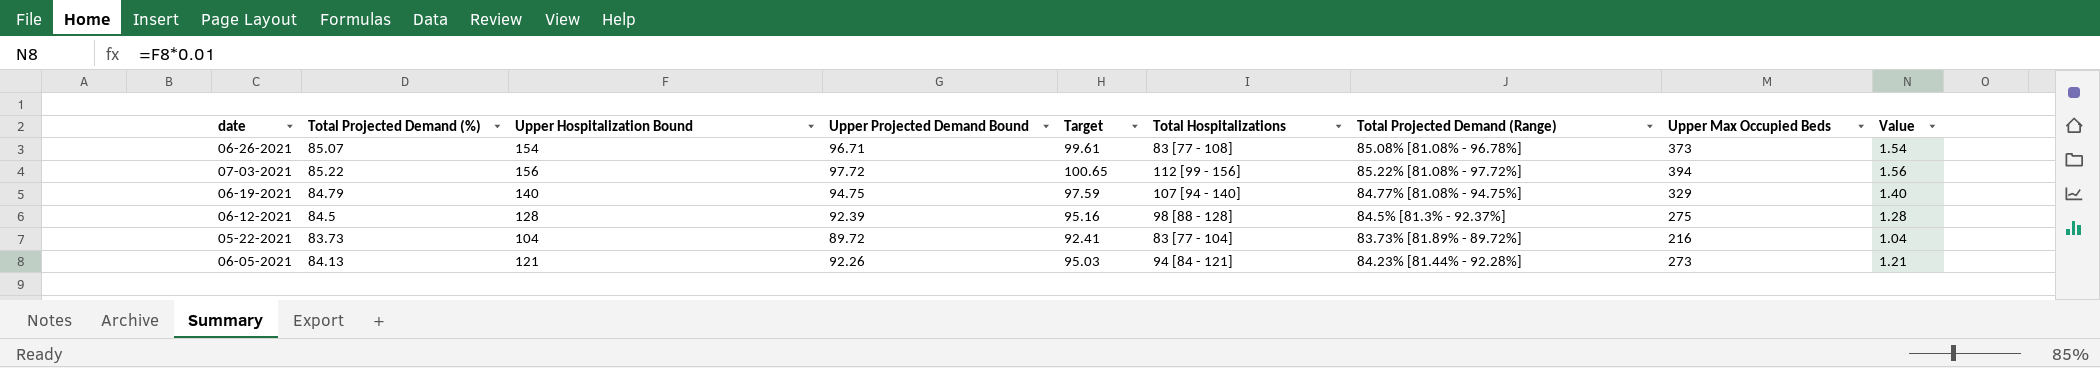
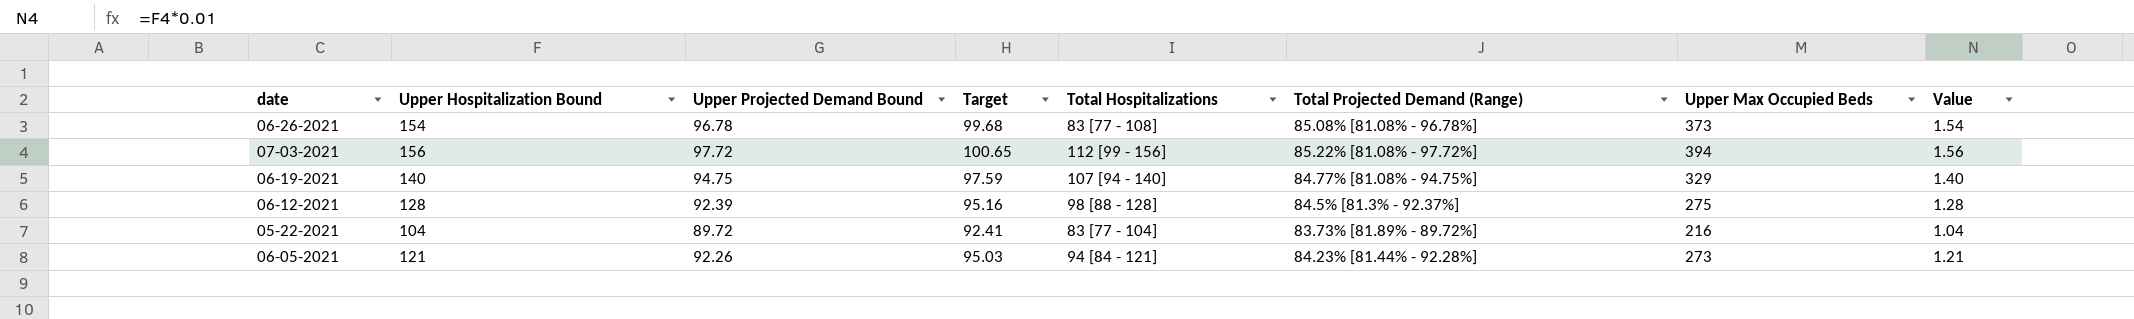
column Total Projected Demand (%) | position: 2 -> none
06-26-2021 | Upper Projected Demand Bound: 96.71 -> 96.78
06-26-2021 | Target: 99.61 -> 99.68

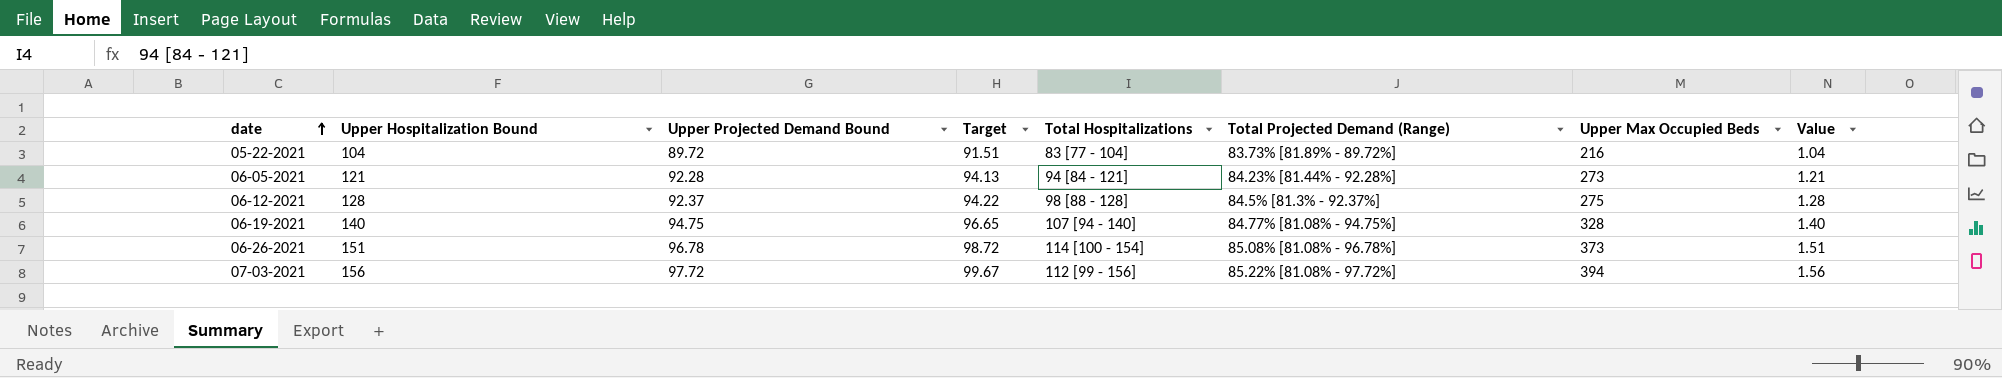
row order: none -> date ascending
column Target | formula: [Upper Projected Demand Bound] * 1.03 -> [Upper Projected Demand Bound] * 1.02
06-05-2021 | Upper Projected Demand Bound: 92.26 -> 92.28
06-12-2021 | Upper Projected Demand Bound: 92.39 -> 92.37
06-19-2021 | Upper Max Occupied Beds: 329 -> 328
06-26-2021 | Upper Hospitalization Bound: 154 -> 151
06-26-2021 | Total Hospitalizations: 83 [77 - 108] -> 114 [100 - 154]
06-26-2021 | Value: 1.54 -> 1.51

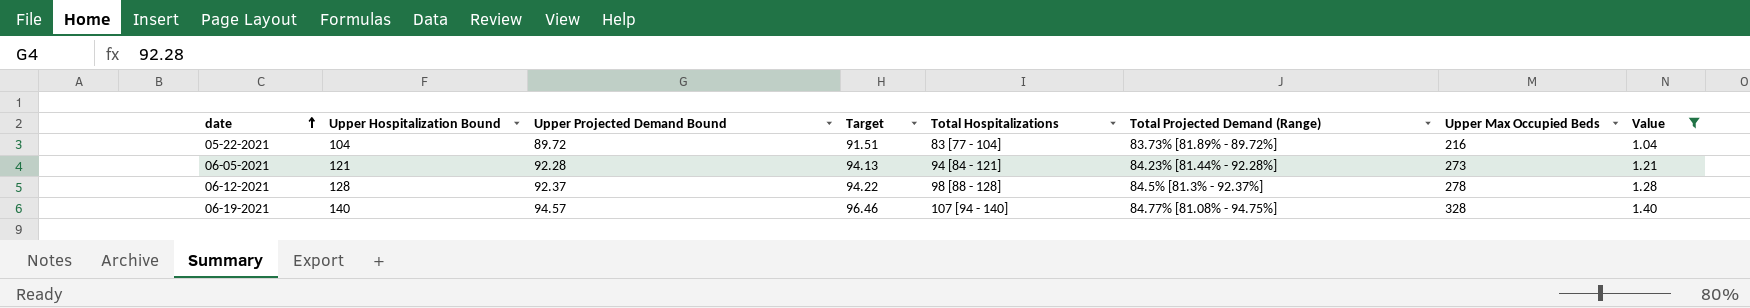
filter: none -> Value <= 1.40
06-12-2021 | Upper Max Occupied Beds: 275 -> 278
06-19-2021 | Upper Projected Demand Bound: 94.75 -> 94.57
06-19-2021 | Target: 96.65 -> 96.46

